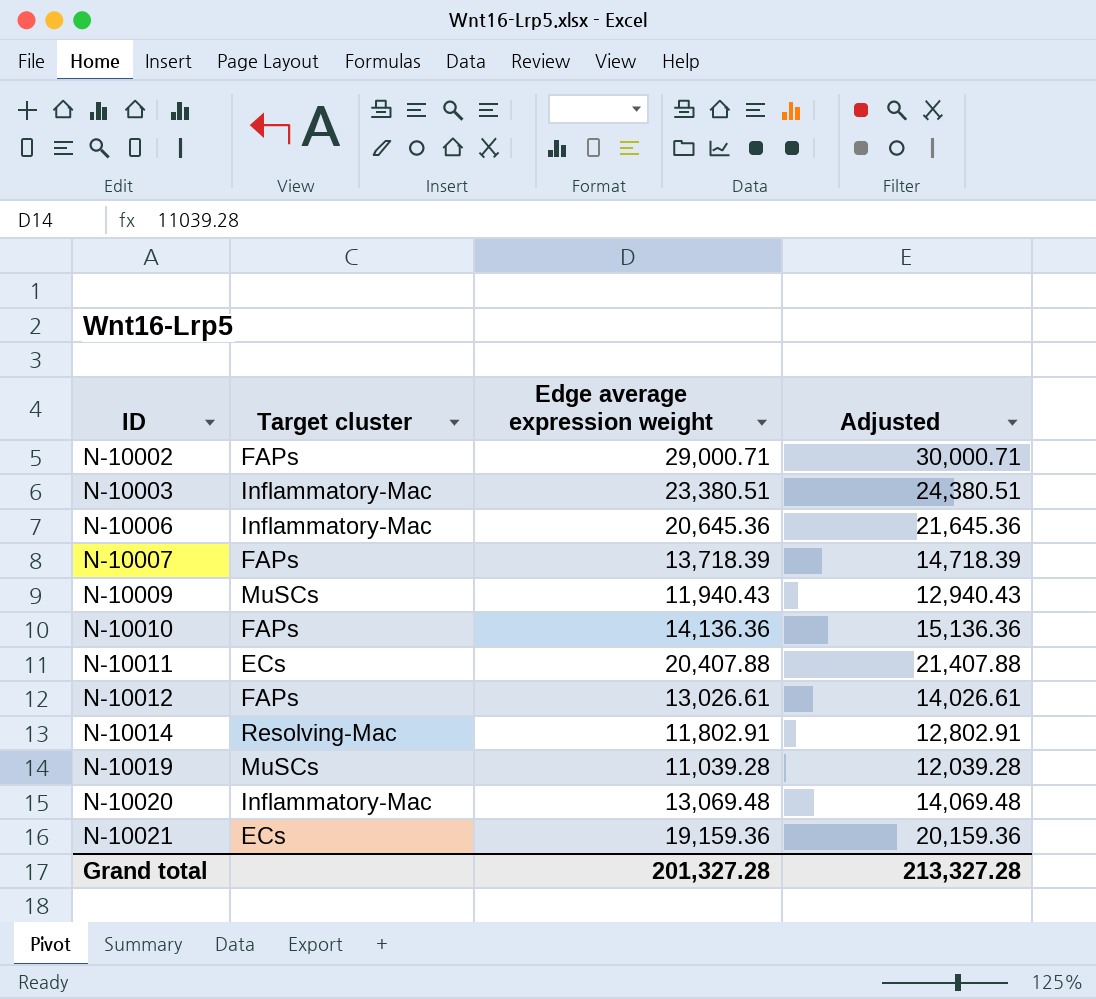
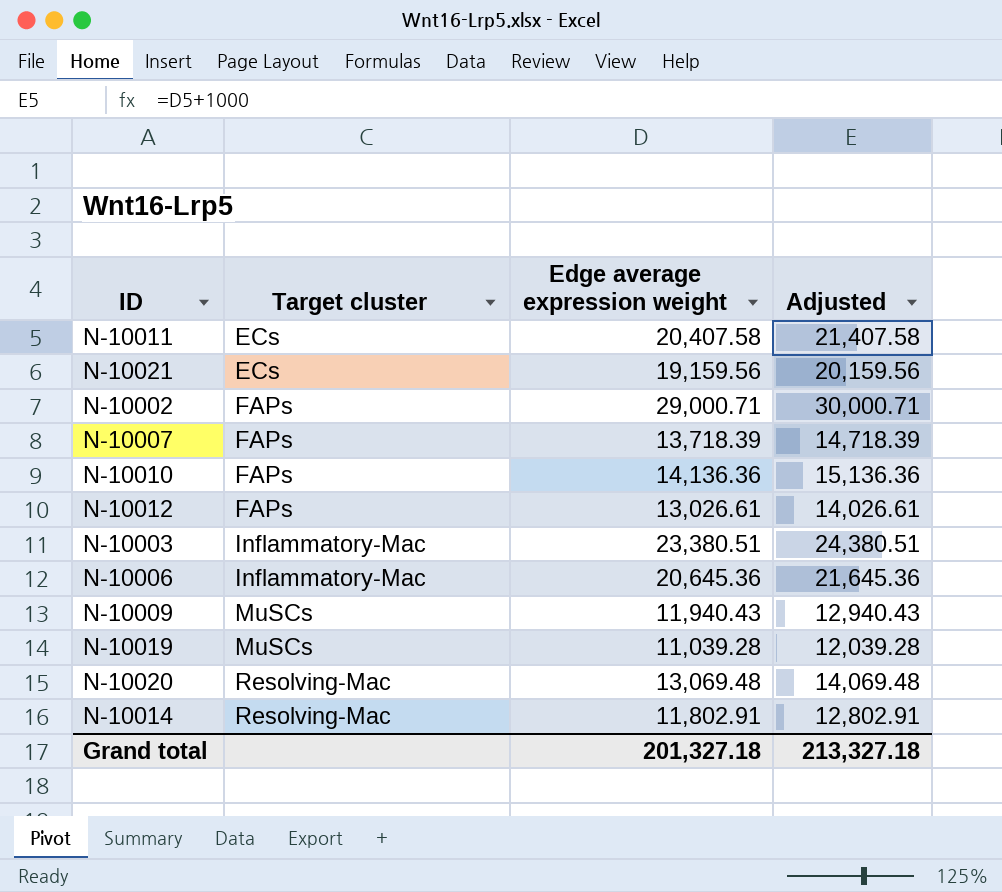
row order: ID ascending -> Target cluster ascending
N-10011 | Edge average expression weight: 20,407.88 -> 20,407.58
N-10011 | Adjusted: 21,407.88 -> 21,407.58
N-10021 | Edge average expression weight: 19,159.36 -> 19,159.56
N-10021 | Adjusted: 20,159.36 -> 20,159.56
N-10020 | Target cluster: Inflammatory-Mac -> Resolving-Mac
Grand total | Edge average expression weight: 201,327.28 -> 201,327.18
Grand total | Adjusted: 213,327.28 -> 213,327.18

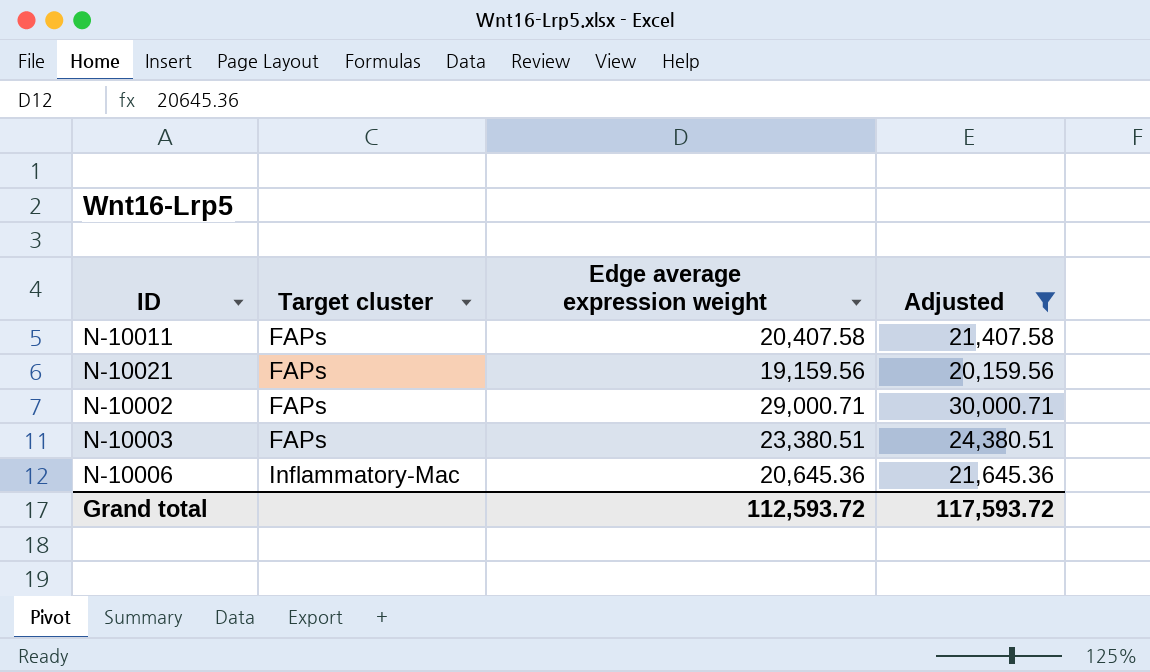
filter: none -> Adjusted >= 20,159.56
N-10011 | Target cluster: ECs -> FAPs
N-10021 | Target cluster: ECs -> FAPs
N-10003 | Target cluster: Inflammatory-Mac -> FAPs
Grand total | Edge average expression weight: 201,327.18 -> 112,593.72
Grand total | Adjusted: 213,327.18 -> 117,593.72

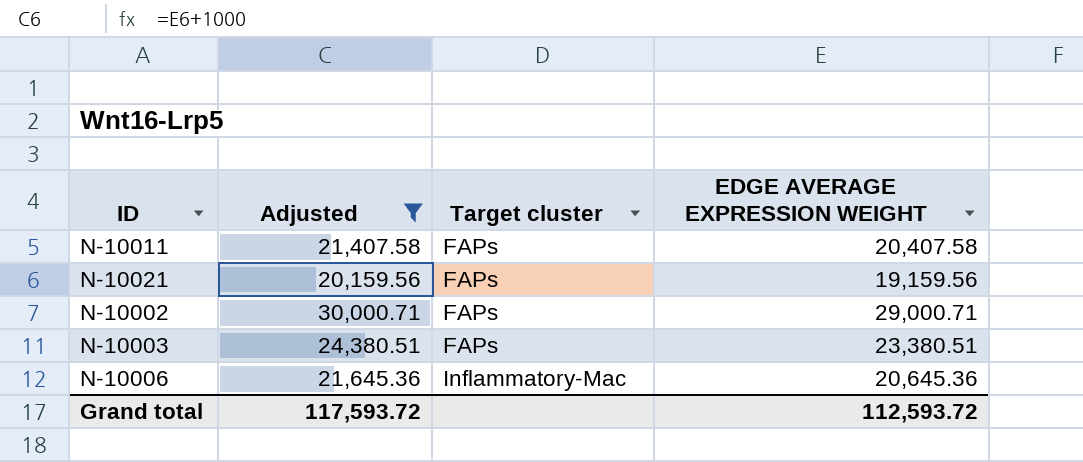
column Adjusted | position: 4 -> 2
column name: Edge average expression weight -> EDGE AVERAGE EXPRESSION WEIGHT

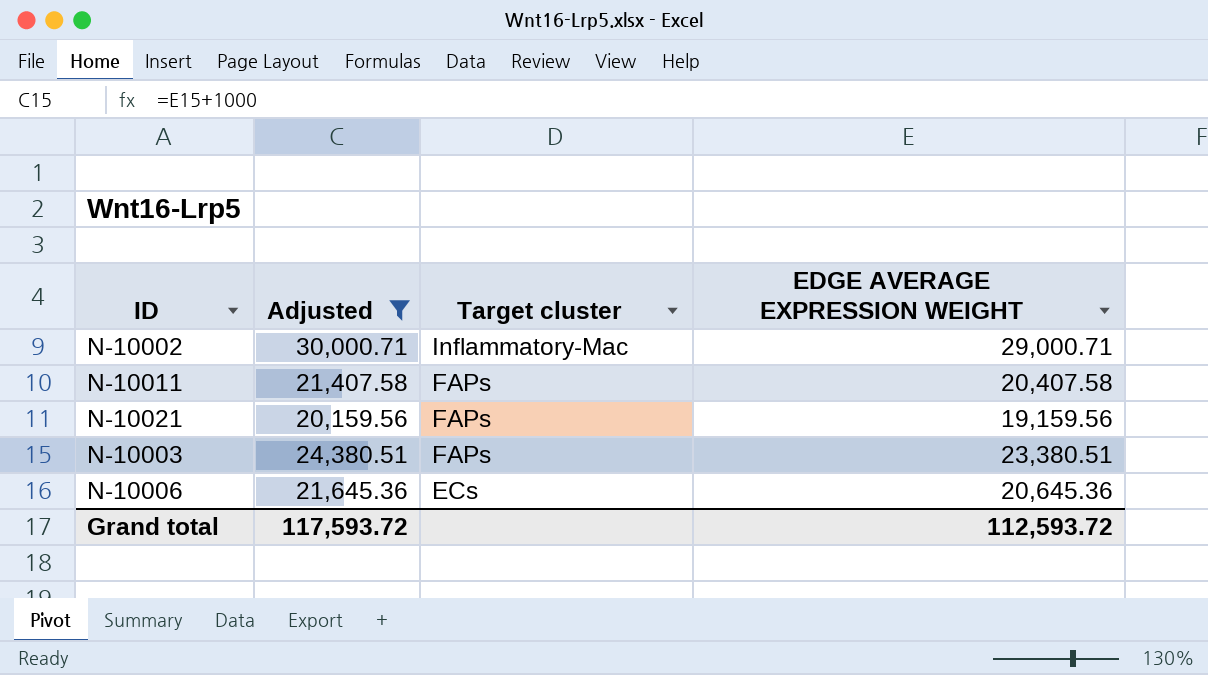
row order: Target cluster ascending -> Target cluster descending
N-10002 | Target cluster: FAPs -> Inflammatory-Mac
N-10006 | Target cluster: Inflammatory-Mac -> ECs

